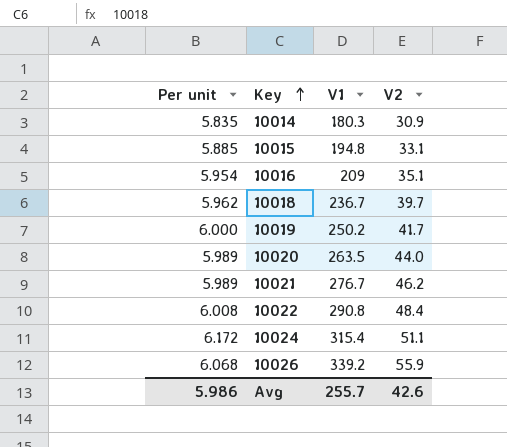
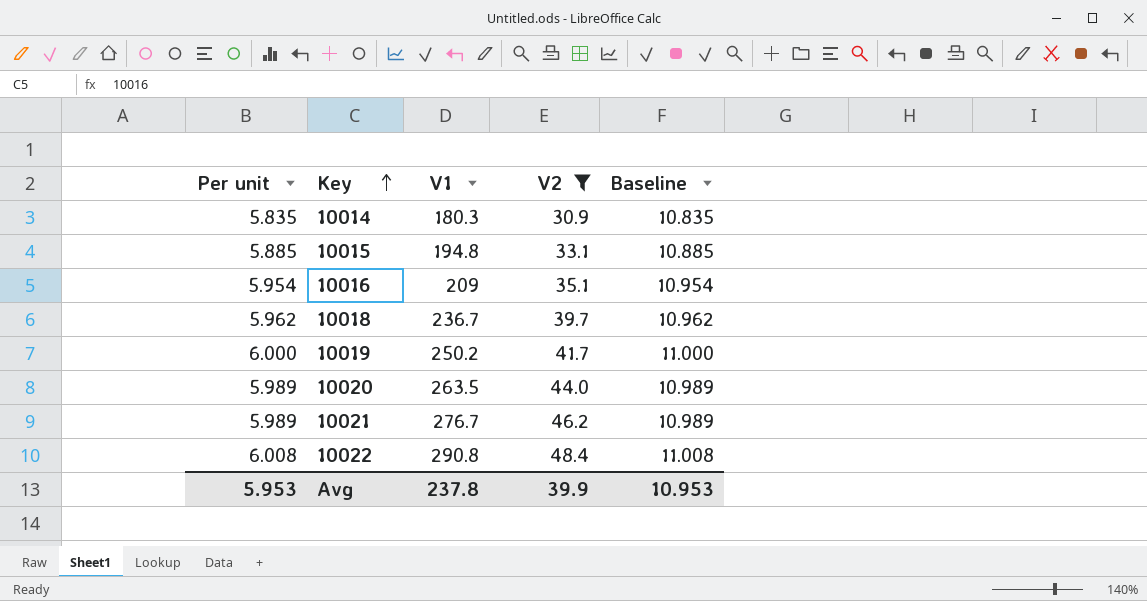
filter: none -> V2 <= 48.4
column Baseline | formula: none -> [Per unit] + 5
Avg | Per unit: 5.986 -> 5.953
Avg | V1: 255.7 -> 237.8
Avg | V2: 42.6 -> 39.9

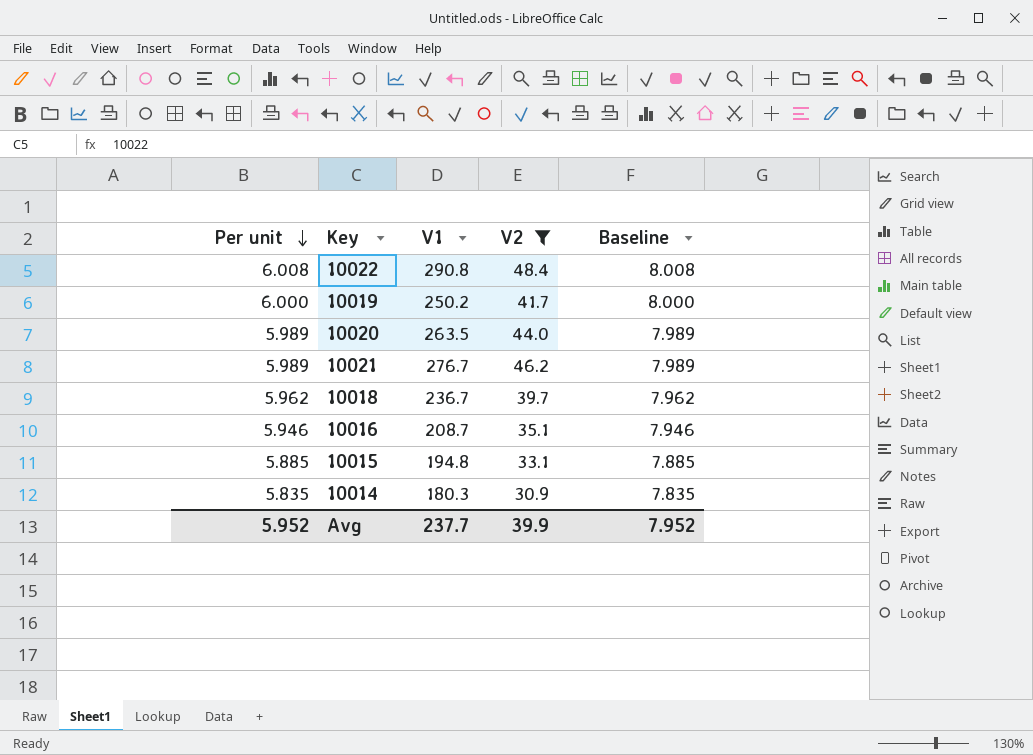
row order: Key ascending -> Per unit descending
column Baseline | formula: [Per unit] + 5 -> [Per unit] + 2
10016 | Per unit: 5.954 -> 5.946
10016 | V1: 209 -> 208.7
Avg | Per unit: 5.953 -> 5.952
Avg | V1: 237.8 -> 237.7
Avg | Baseline: 10.953 -> 7.952

